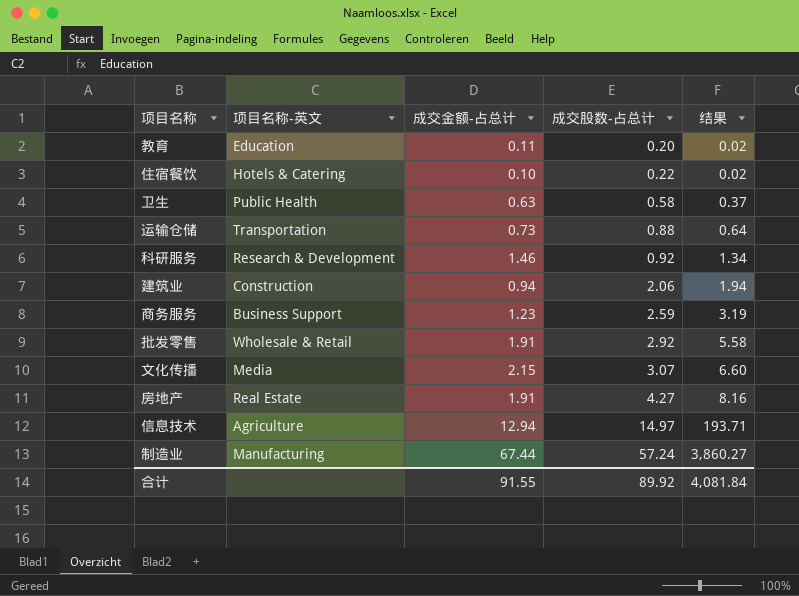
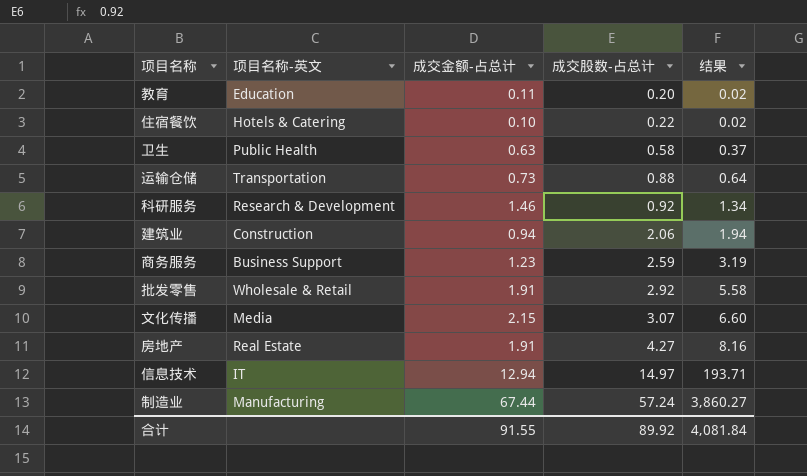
信息技术 | 项目名称-英文: Agriculture -> IT

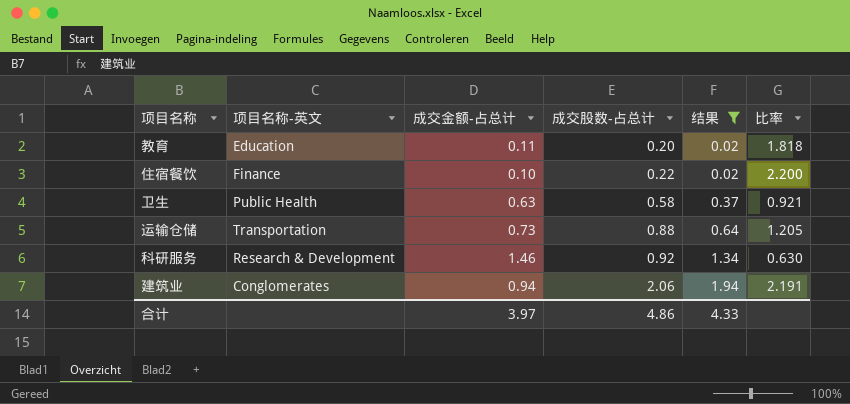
filter: none -> 结果 <= 1.94
column 比率 | formula: none -> [成交股数-占总计] / [成交金额-占总计]
住宿餐饮 | 项目名称-英文: Hotels & Catering -> Finance
建筑业 | 项目名称-英文: Construction -> Conglomerates
合计 | 成交金额-占总计: 91.55 -> 3.97
合计 | 成交股数-占总计: 89.92 -> 4.86
合计 | 结果: 4,081.84 -> 4.33

